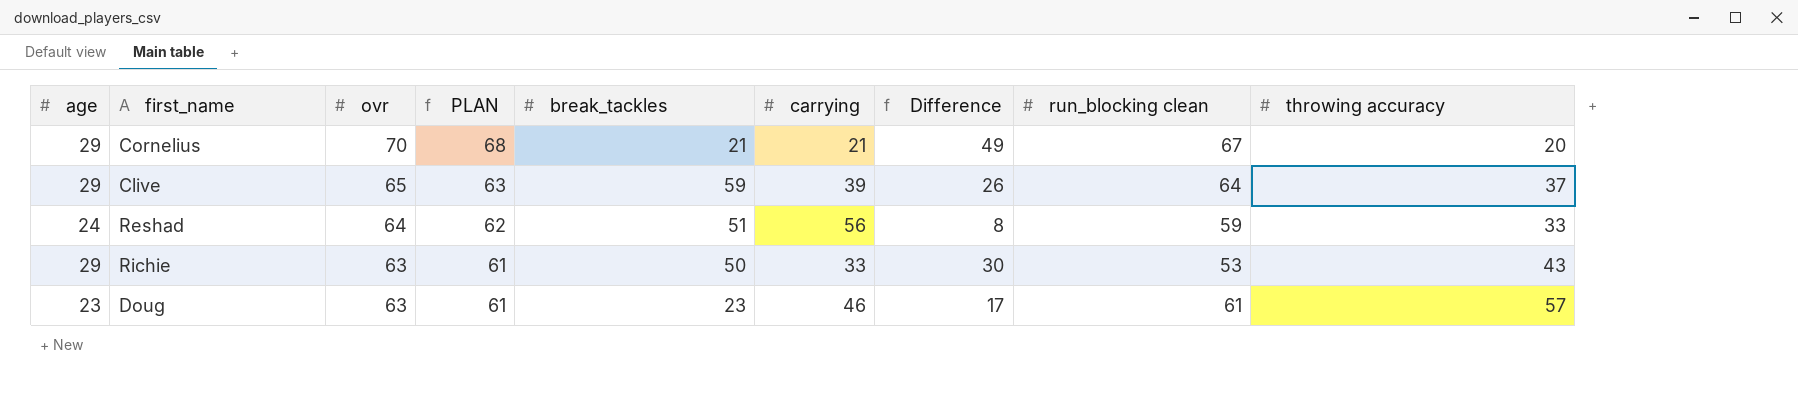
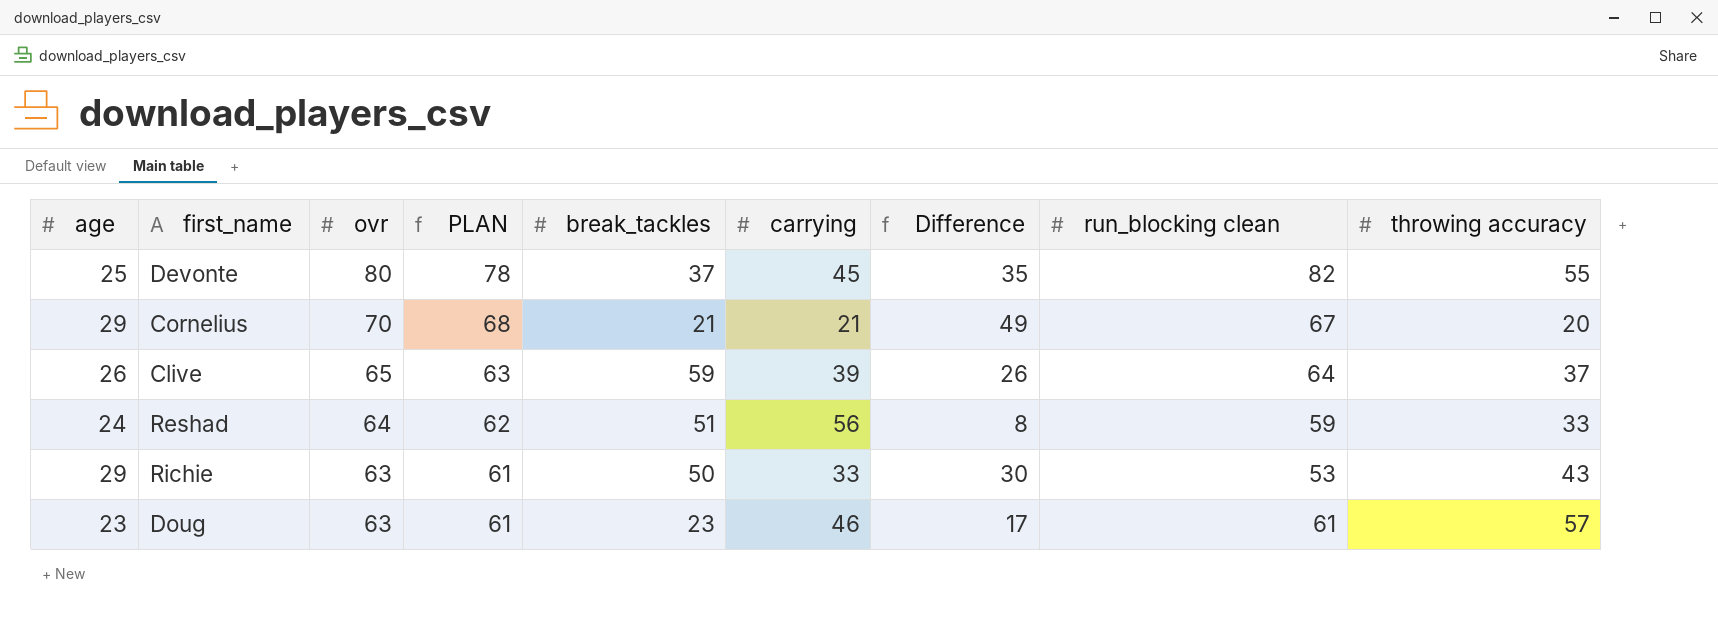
row Devonte: none -> 25 | 80 | 78 | 37 | 45 | 35 | 82 | 55
Clive | age: 29 -> 26

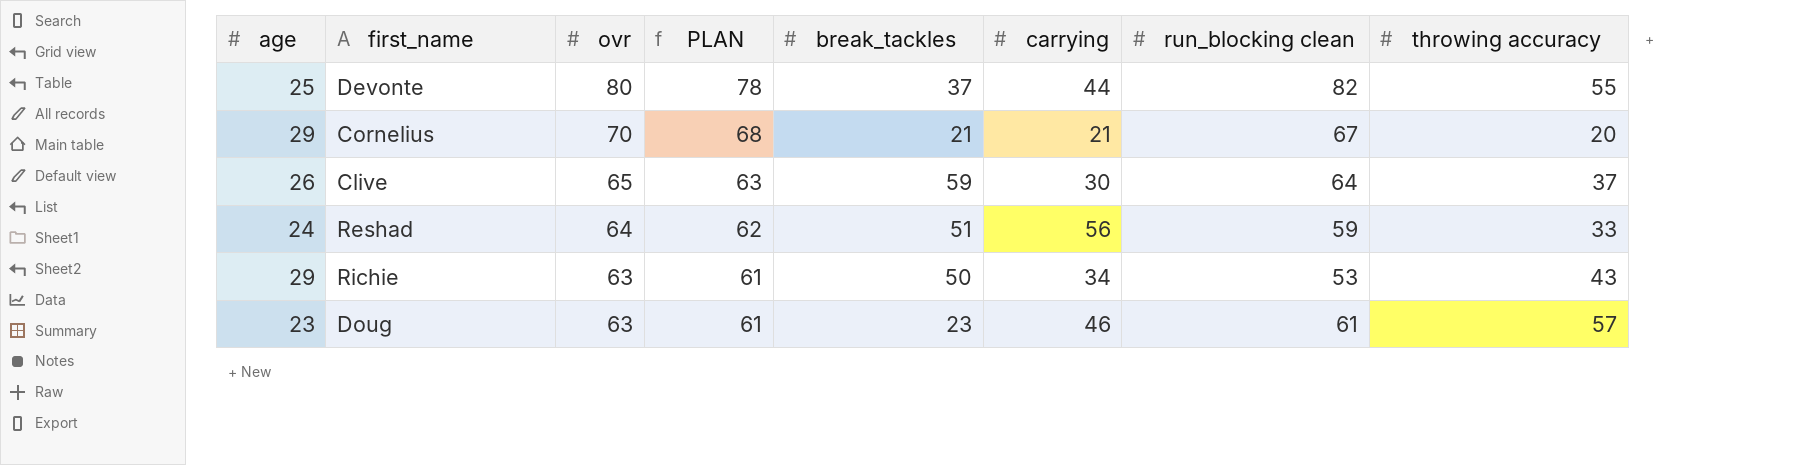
column Difference | formula: [ovr] - [carrying] -> none
Devonte | carrying: 45 -> 44
Clive | carrying: 39 -> 30
Richie | carrying: 33 -> 34

